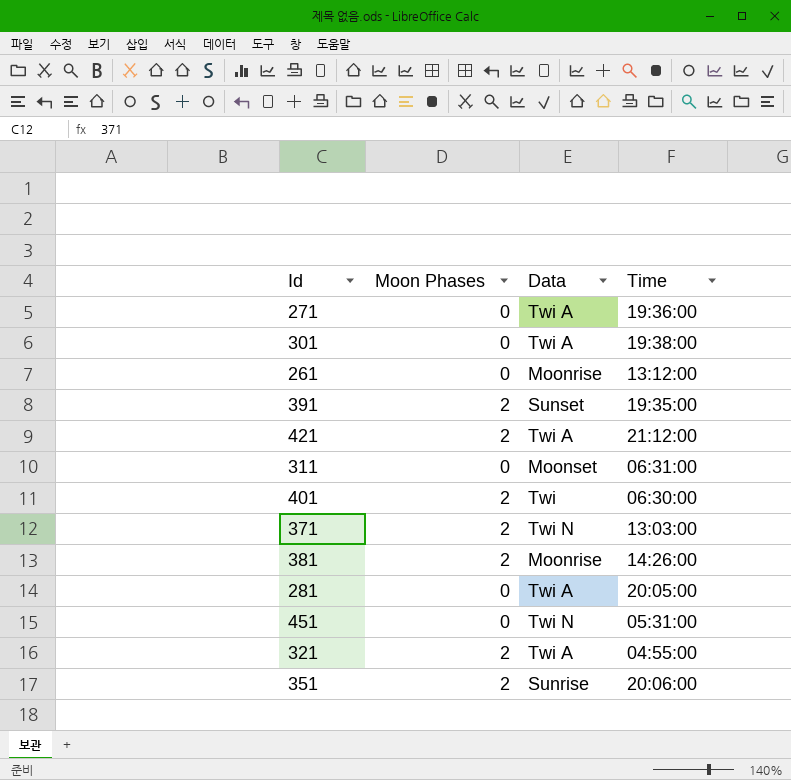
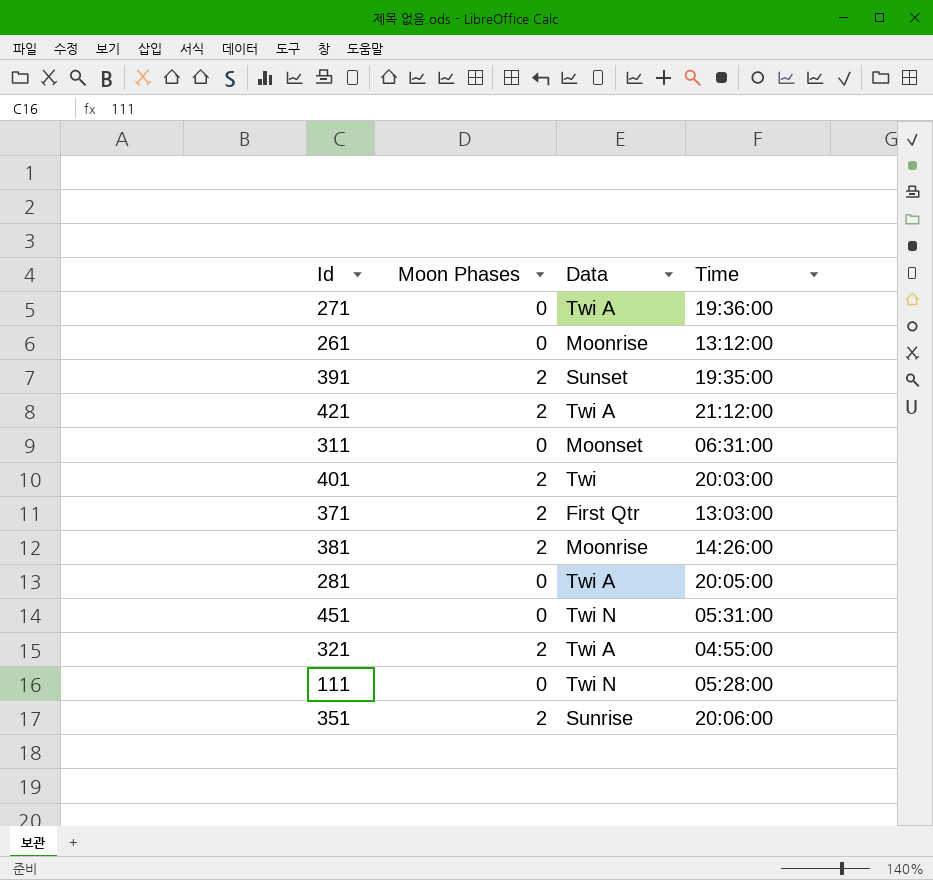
row 301: 0 | Twi A | 19:38:00 -> none
401 | Time: 06:30:00 -> 20:03:00
371 | Data: Twi N -> First Qtr
row 111: none -> 0 | Twi N | 05:28:00

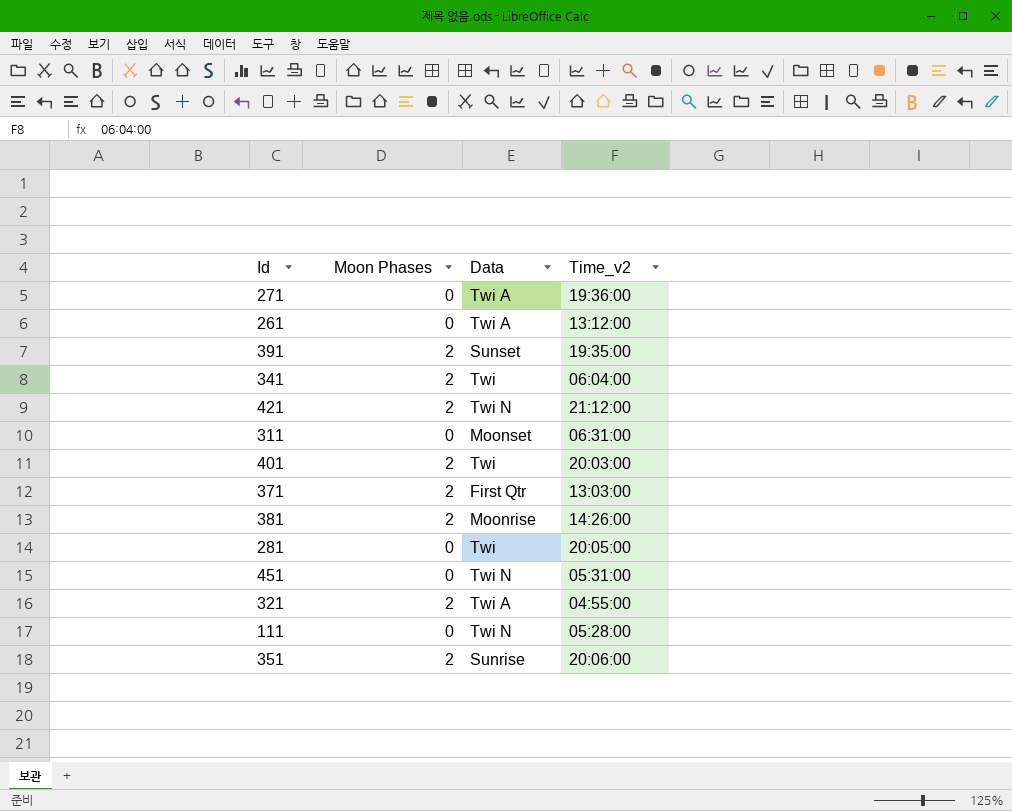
column name: Time -> Time_v2
261 | Data: Moonrise -> Twi A
row 341: none -> 2 | Twi | 06:04:00
421 | Data: Twi A -> Twi N
281 | Data: Twi A -> Twi

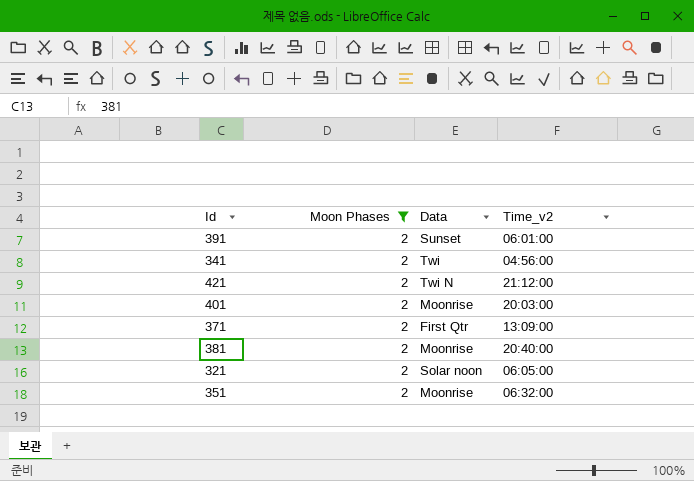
filter: none -> Moon Phases = 2
391 | Time_v2: 19:35:00 -> 06:01:00
341 | Time_v2: 06:04:00 -> 04:56:00
401 | Data: Twi -> Moonrise
371 | Time_v2: 13:03:00 -> 13:09:00
381 | Time_v2: 14:26:00 -> 20:40:00
321 | Data: Twi A -> Solar noon
321 | Time_v2: 04:55:00 -> 06:05:00
351 | Data: Sunrise -> Moonrise
351 | Time_v2: 20:06:00 -> 06:32:00

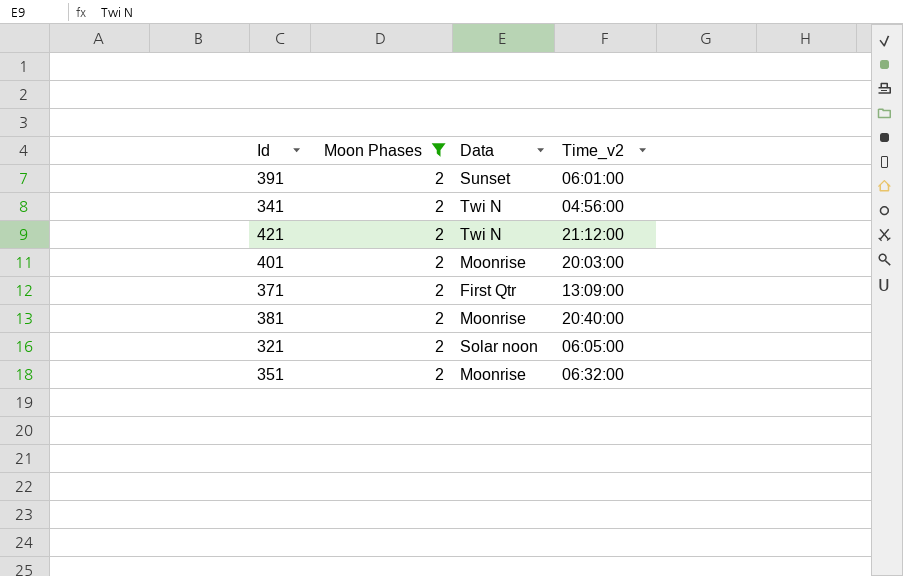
341 | Data: Twi -> Twi N

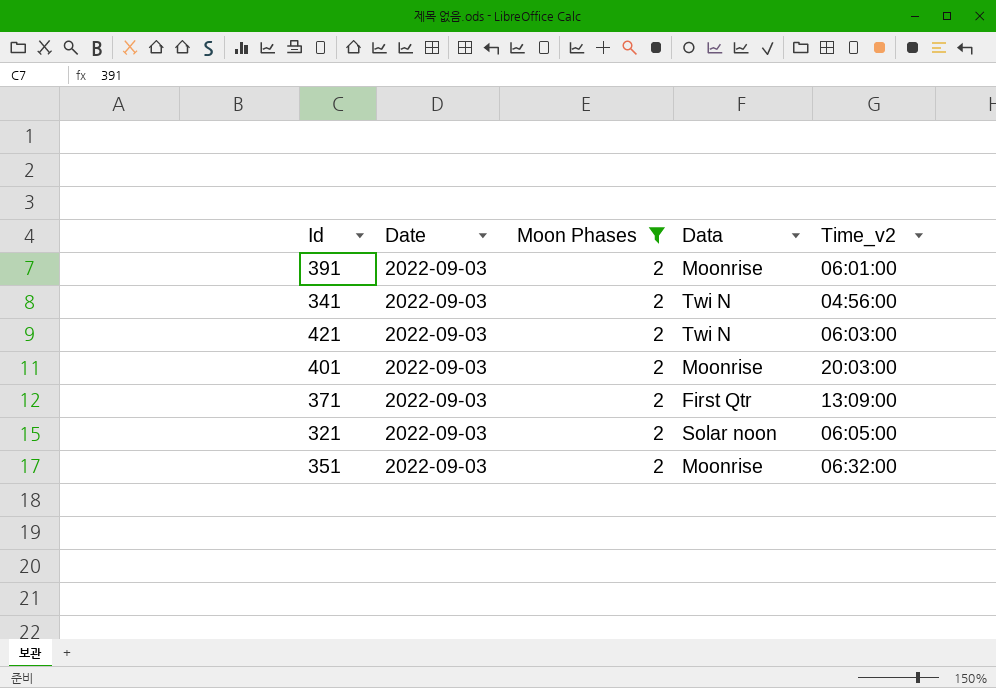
column Date | position: none -> 2
row 381: 2 | Moonrise | 20:40:00 -> none
391 | Data: Sunset -> Moonrise
421 | Time_v2: 21:12:00 -> 06:03:00

